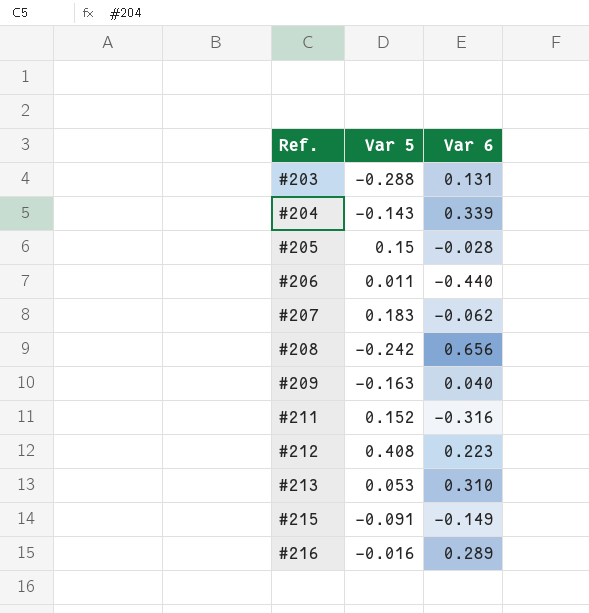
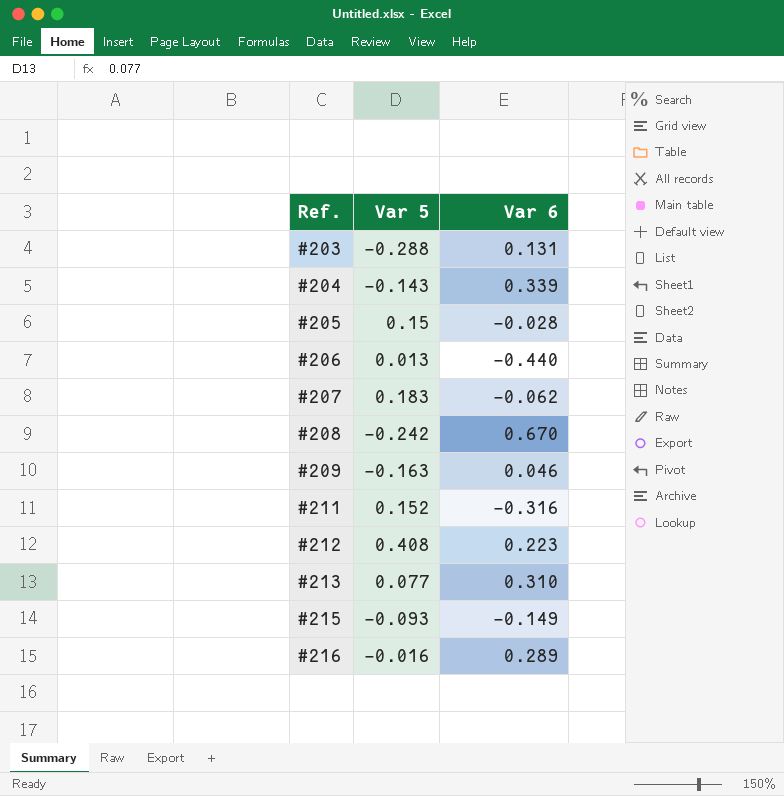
#206 | Var 5: 0.011 -> 0.013
#208 | Var 6: 0.656 -> 0.670
#209 | Var 6: 0.040 -> 0.046
#213 | Var 5: 0.053 -> 0.077
#215 | Var 5: -0.091 -> -0.093

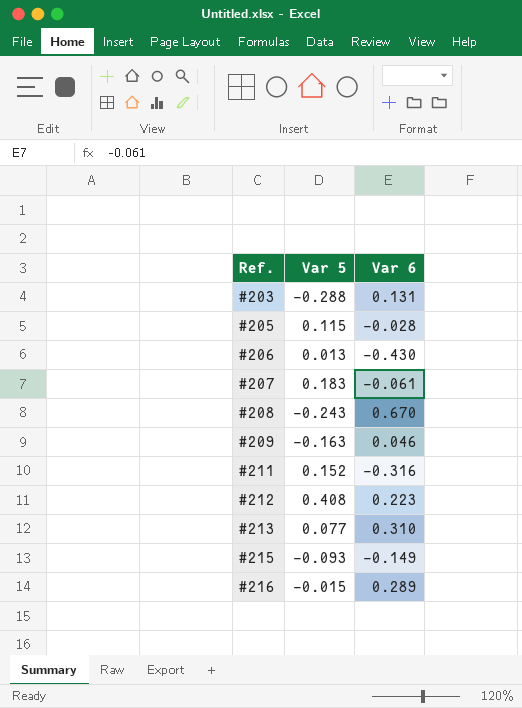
row #204: -0.143 | 0.339 -> none
#205 | Var 5: 0.15 -> 0.115
#206 | Var 6: -0.440 -> -0.430
#207 | Var 6: -0.062 -> -0.061
#208 | Var 5: -0.242 -> -0.243
#216 | Var 5: -0.016 -> -0.015

